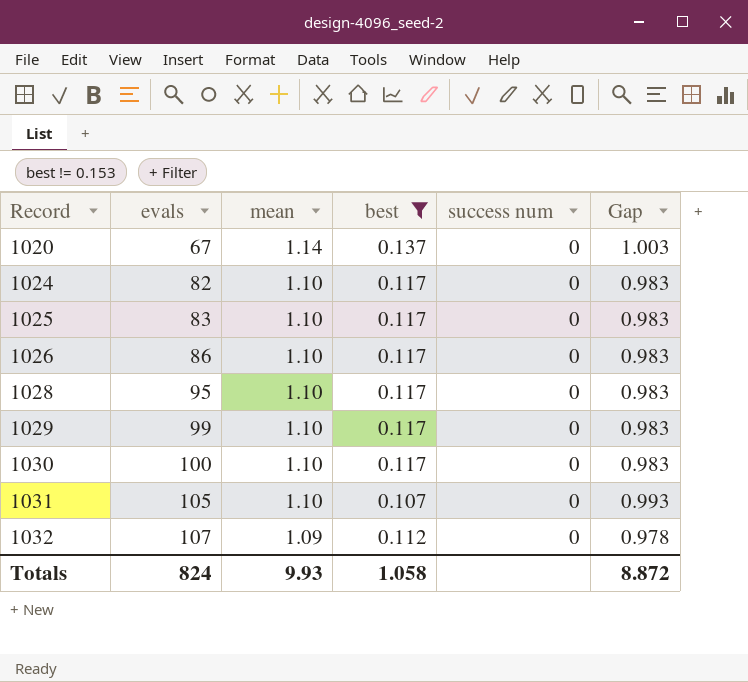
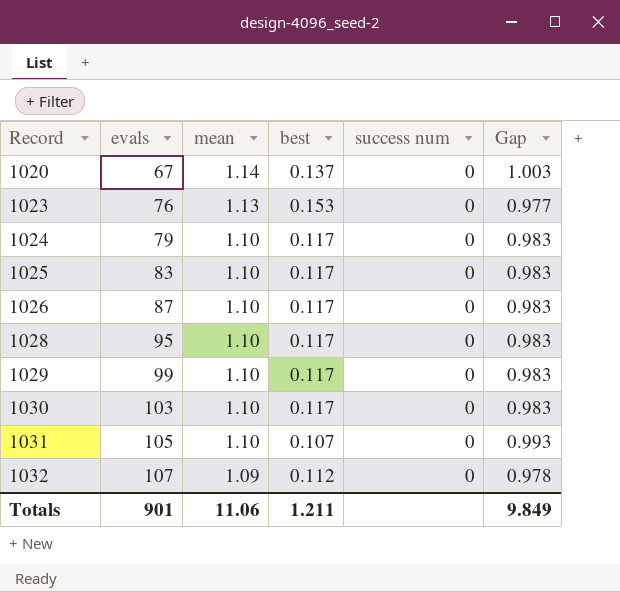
filter: best != 0.153 -> none
1024 | evals: 82 -> 79
1026 | evals: 86 -> 87
1030 | evals: 100 -> 103
Totals | evals: 824 -> 901
Totals | mean: 9.93 -> 11.06
Totals | best: 1.058 -> 1.211
Totals | Gap: 8.872 -> 9.849

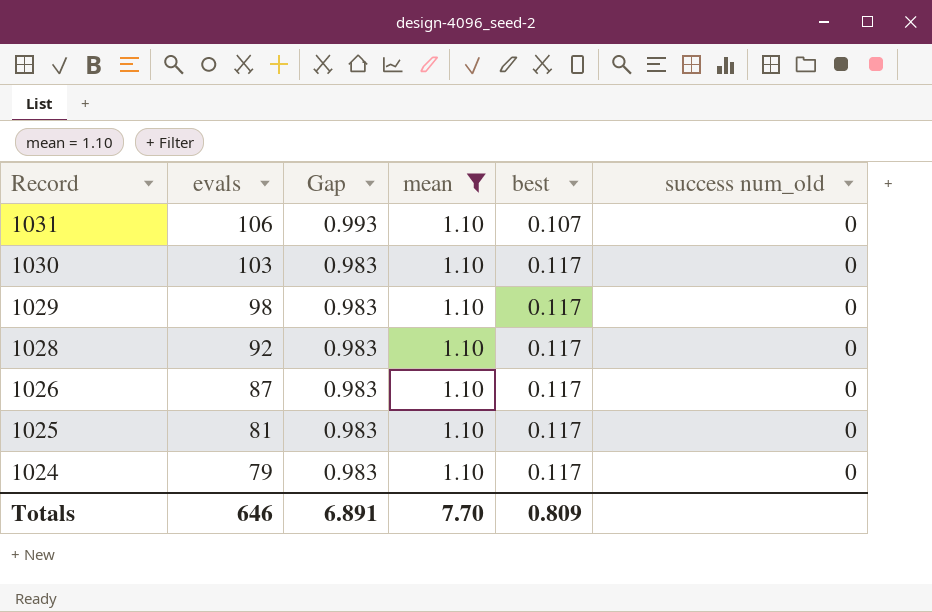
filter: none -> mean = 1.10
row order: Record ascending -> Record descending
column Gap | position: 6 -> 3
column name: success num -> success num_old
1031 | evals: 105 -> 106
1029 | evals: 99 -> 98
1028 | evals: 95 -> 92
1025 | evals: 83 -> 81
Totals | evals: 901 -> 646
Totals | Gap: 9.849 -> 6.891
Totals | mean: 11.06 -> 7.70
Totals | best: 1.211 -> 0.809

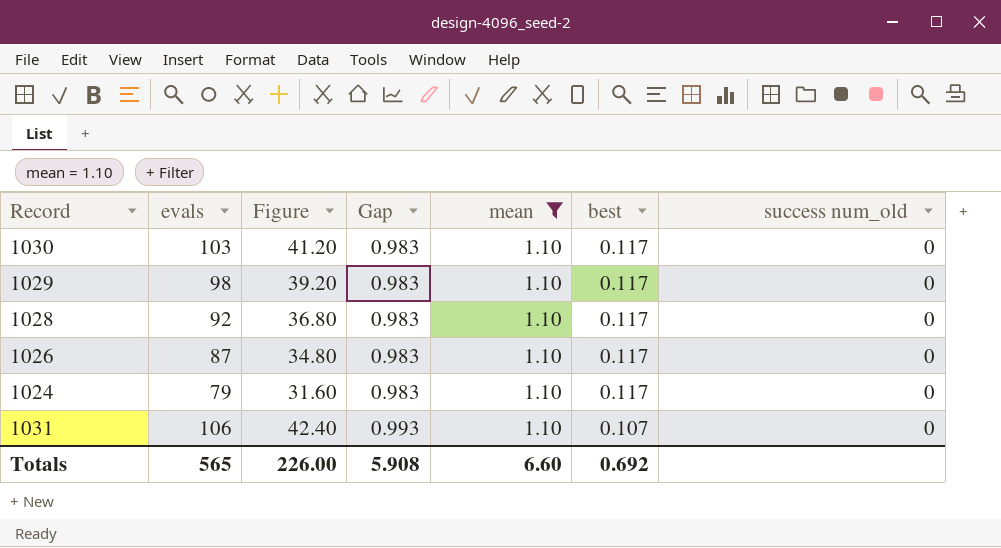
row order: Record descending -> Gap ascending
column Figure | formula: none -> [evals] * 0.4
row 1025: 81 | 0.983 | 1.10 | 0.117 | 0 -> none
Totals | evals: 646 -> 565
Totals | Gap: 6.891 -> 5.908
Totals | mean: 7.70 -> 6.60
Totals | best: 0.809 -> 0.692

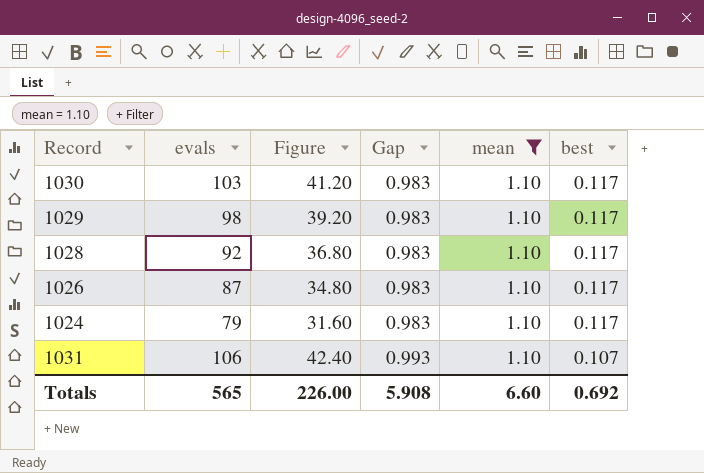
column success num_old | position: 7 -> none

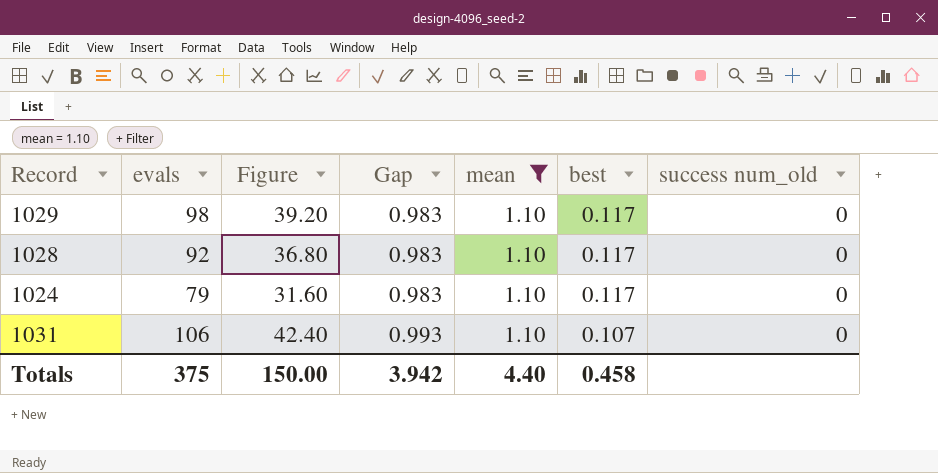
column success num_old | position: none -> 7
row 1030: 103 | 41.20 | 0.983 | 1.10 | 0.117 -> none
row 1026: 87 | 34.80 | 0.983 | 1.10 | 0.117 -> none
Totals | evals: 565 -> 375
Totals | Figure: 226.00 -> 150.00
Totals | Gap: 5.908 -> 3.942
Totals | mean: 6.60 -> 4.40
Totals | best: 0.692 -> 0.458

